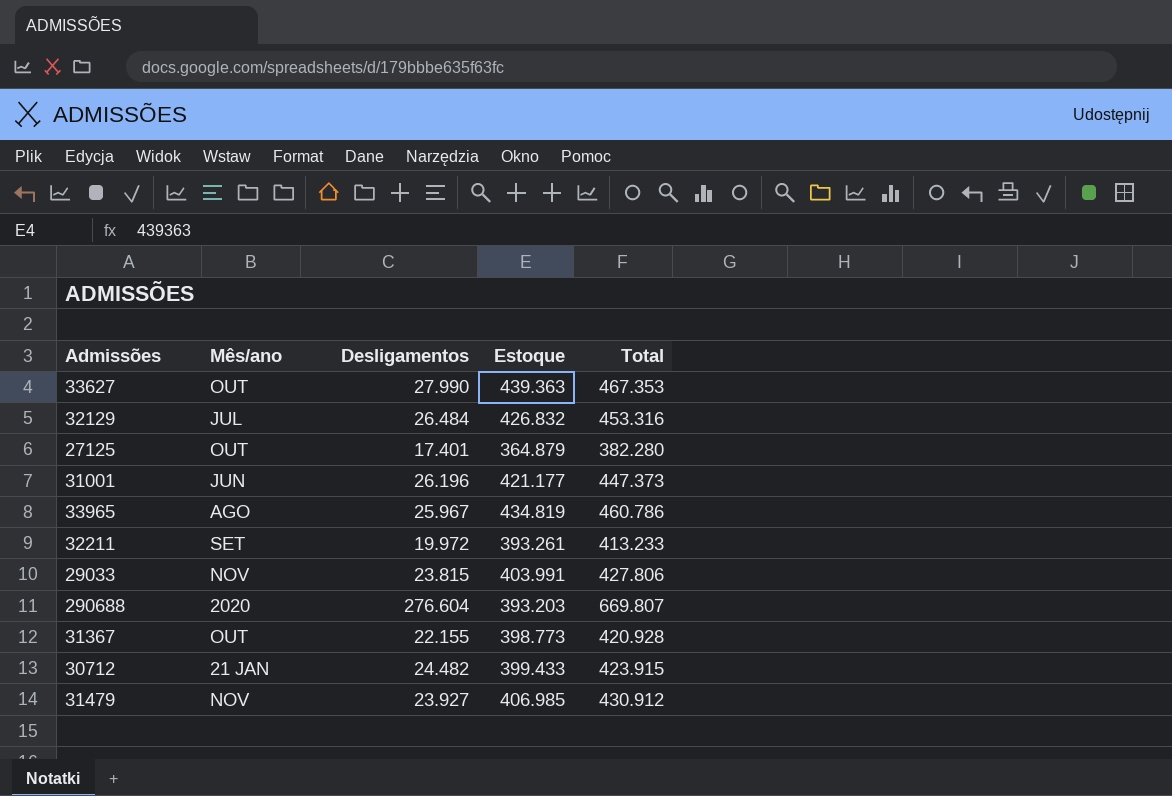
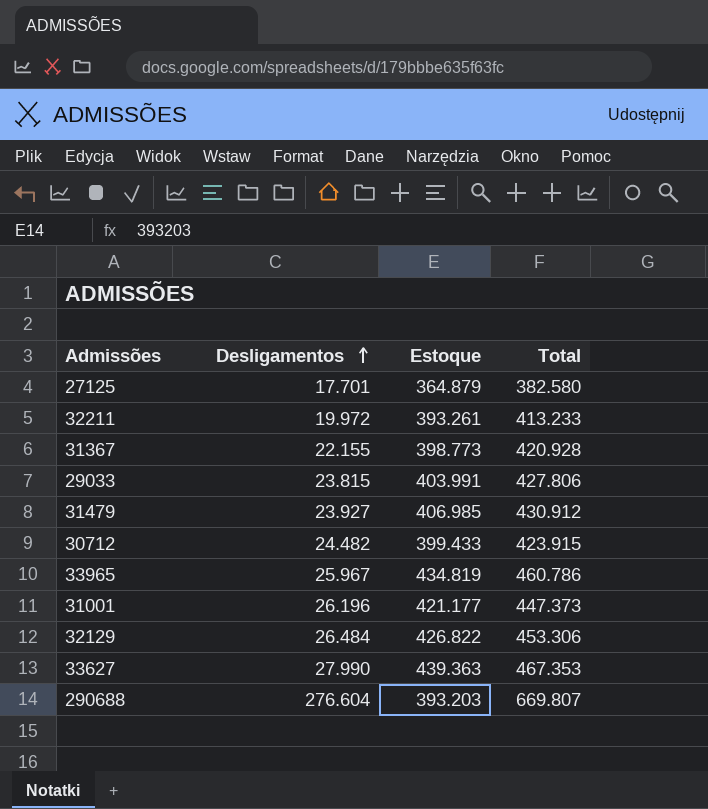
row order: none -> Desligamentos ascending
column Mês/ano | position: 2 -> none
27125 | Desligamentos: 17.401 -> 17.701
27125 | Total: 382.280 -> 382.580
32129 | Estoque: 426.832 -> 426.822
32129 | Total: 453.316 -> 453.306

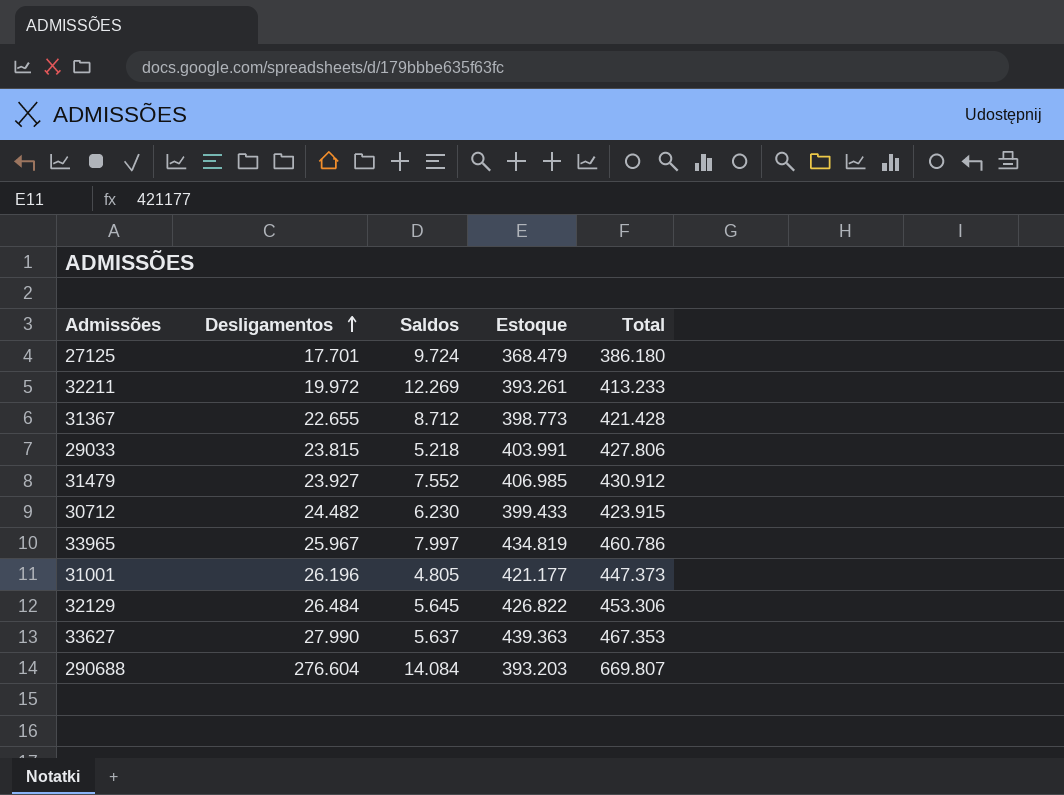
column Saldos | position: none -> 3
27125 | Estoque: 364.879 -> 368.479
27125 | Total: 382.580 -> 386.180
31367 | Desligamentos: 22.155 -> 22.655
31367 | Total: 420.928 -> 421.428

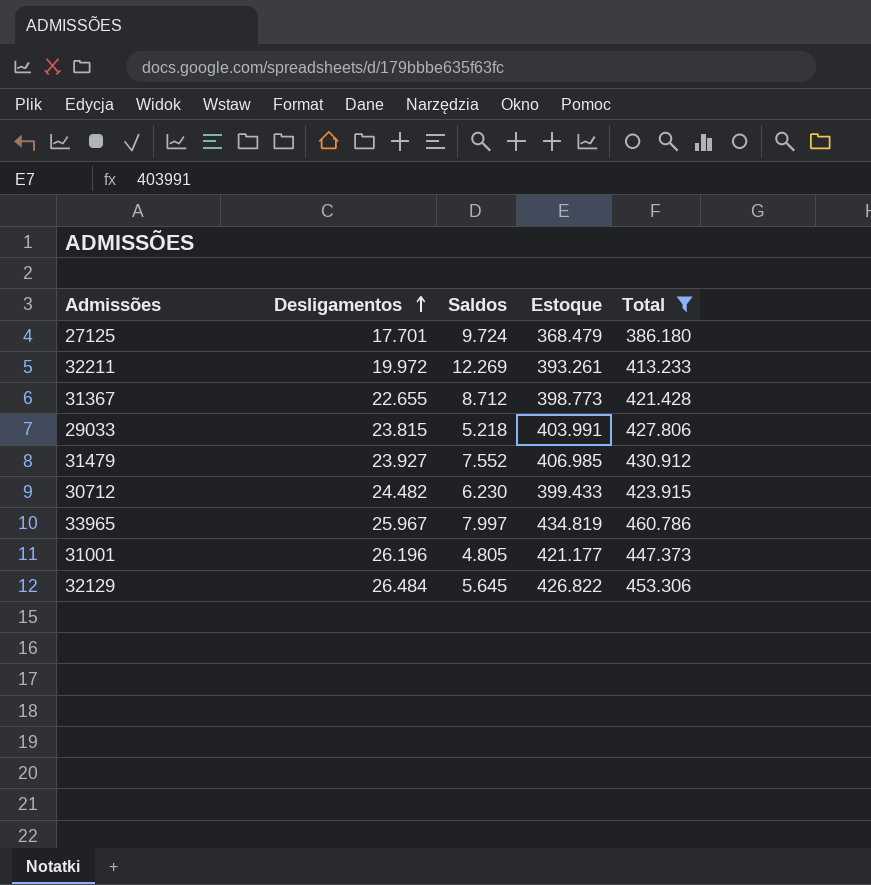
filter: none -> Total <= 460.786

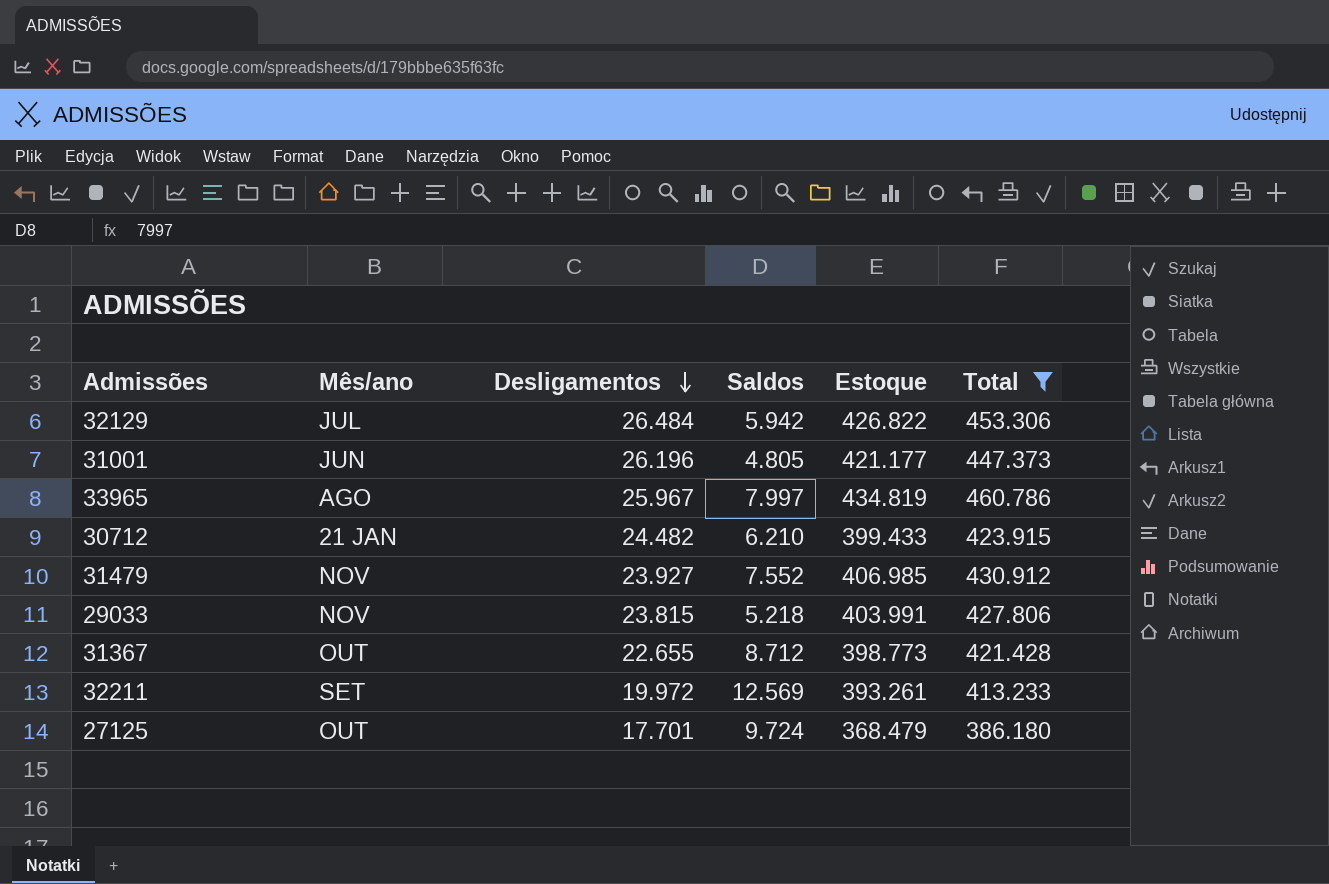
row order: Desligamentos ascending -> Desligamentos descending
column Mês/ano | position: none -> 2
32129 | Saldos: 5.645 -> 5.942
30712 | Saldos: 6.230 -> 6.210
32211 | Saldos: 12.269 -> 12.569

